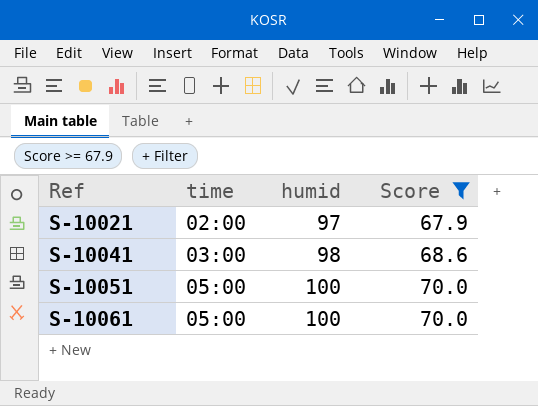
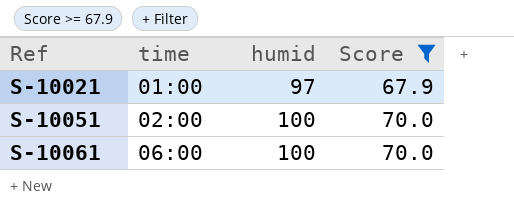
row S-10041: 03:00 | 98 | 68.6 -> none
S-10021 | time: 02:00 -> 01:00
S-10051 | time: 05:00 -> 02:00
S-10061 | time: 05:00 -> 06:00

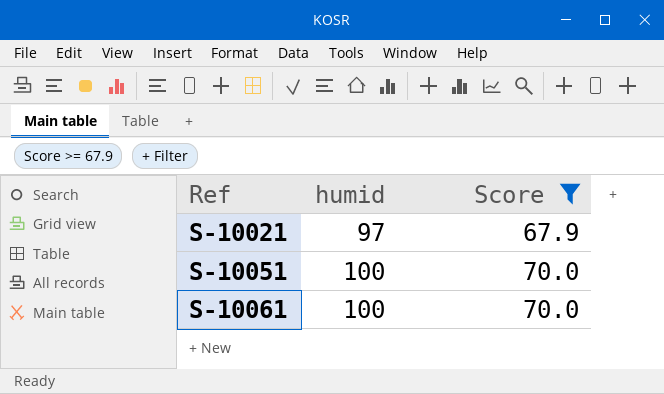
column time | position: 2 -> none

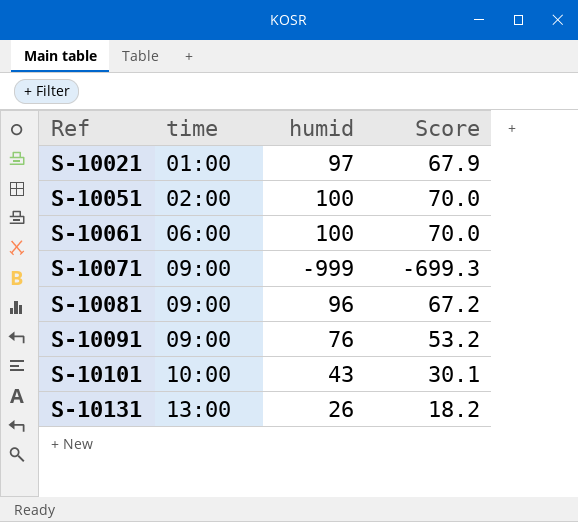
filter: Score >= 67.9 -> none
column time | position: none -> 2

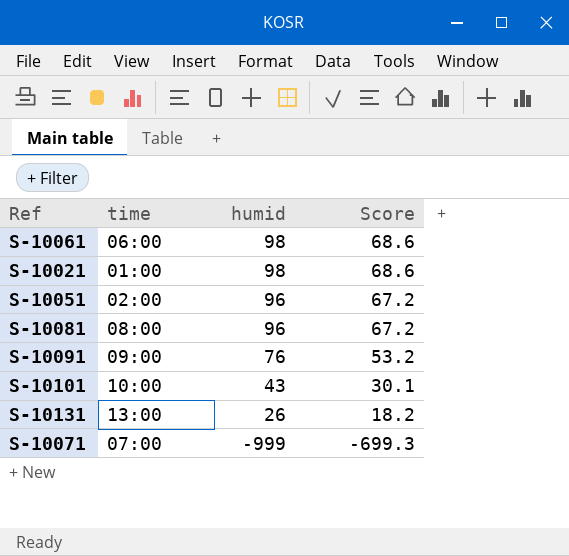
row order: Ref ascending -> humid descending
S-10061 | humid: 100 -> 98
S-10061 | Score: 70.0 -> 68.6
S-10021 | humid: 97 -> 98
S-10021 | Score: 67.9 -> 68.6
S-10051 | humid: 100 -> 96
S-10051 | Score: 70.0 -> 67.2
S-10081 | time: 09:00 -> 08:00
S-10071 | time: 09:00 -> 07:00

